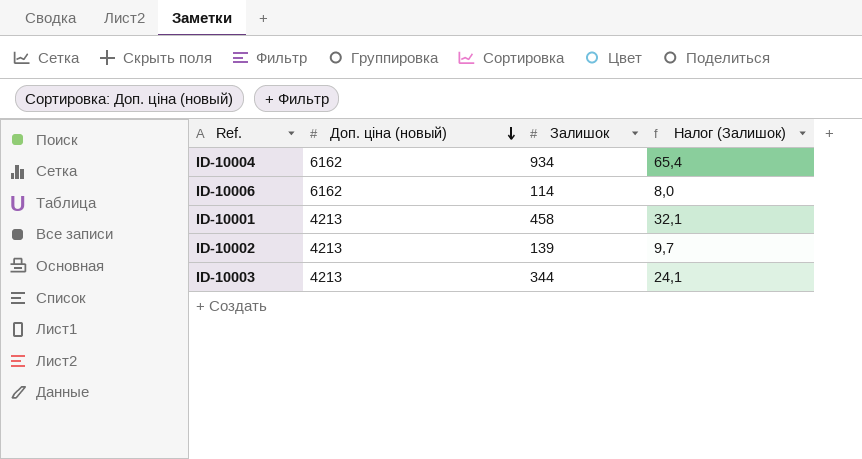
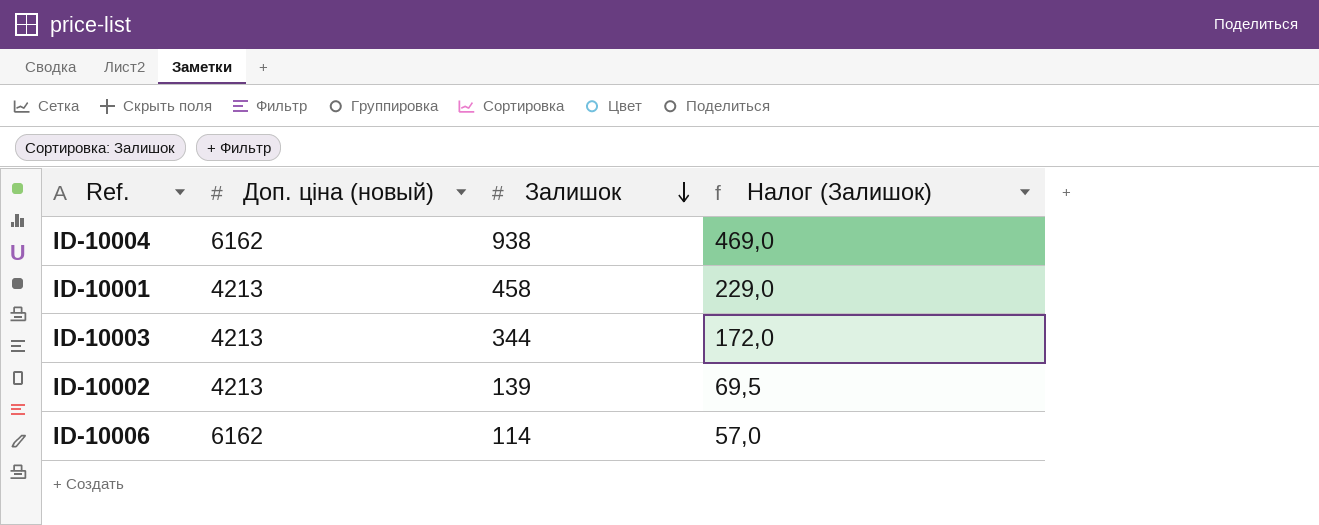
row order: Доп. ціна (новый) descending -> Залишок descending
column Налог (Залишок) | formula: [Залишок] * 0,07 -> [Залишок] * 0,5
ID-10004 | Залишок: 934 -> 938

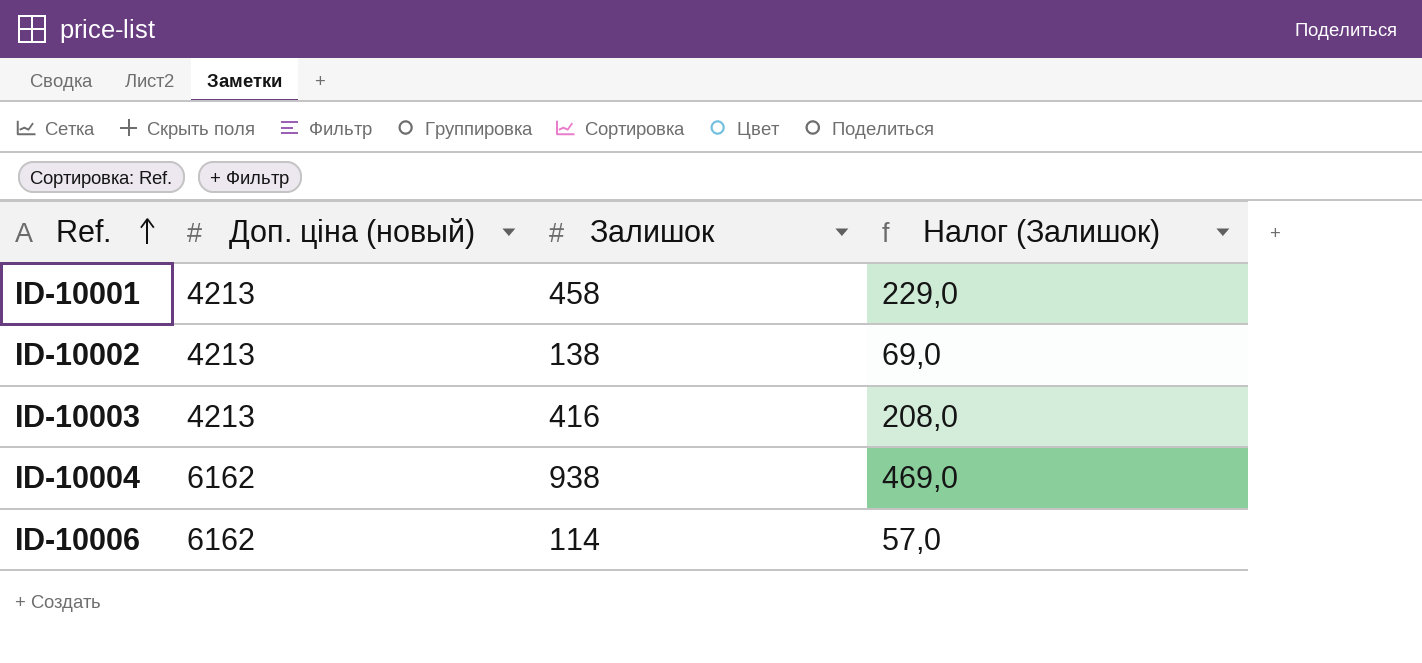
row order: Залишок descending -> Ref. ascending
ID-10002 | Залишок: 139 -> 138
ID-10002 | Налог (Залишок): 69,5 -> 69,0
ID-10003 | Залишок: 344 -> 416
ID-10003 | Налог (Залишок): 172,0 -> 208,0

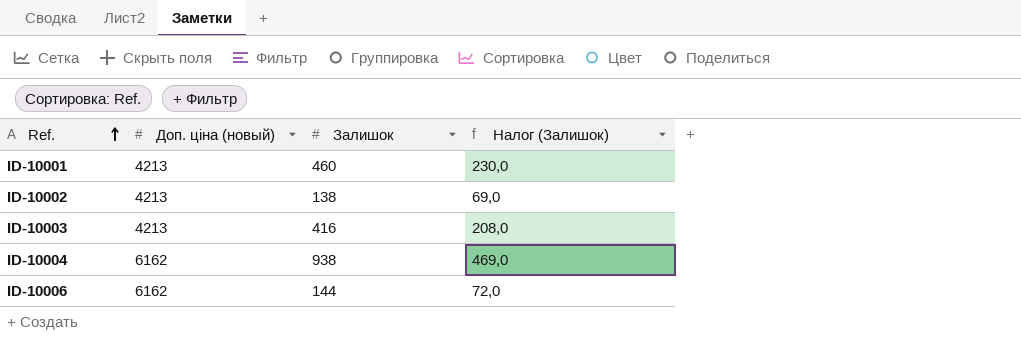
ID-10001 | Залишок: 458 -> 460
ID-10001 | Налог (Залишок): 229,0 -> 230,0
ID-10006 | Залишок: 114 -> 144
ID-10006 | Налог (Залишок): 57,0 -> 72,0

